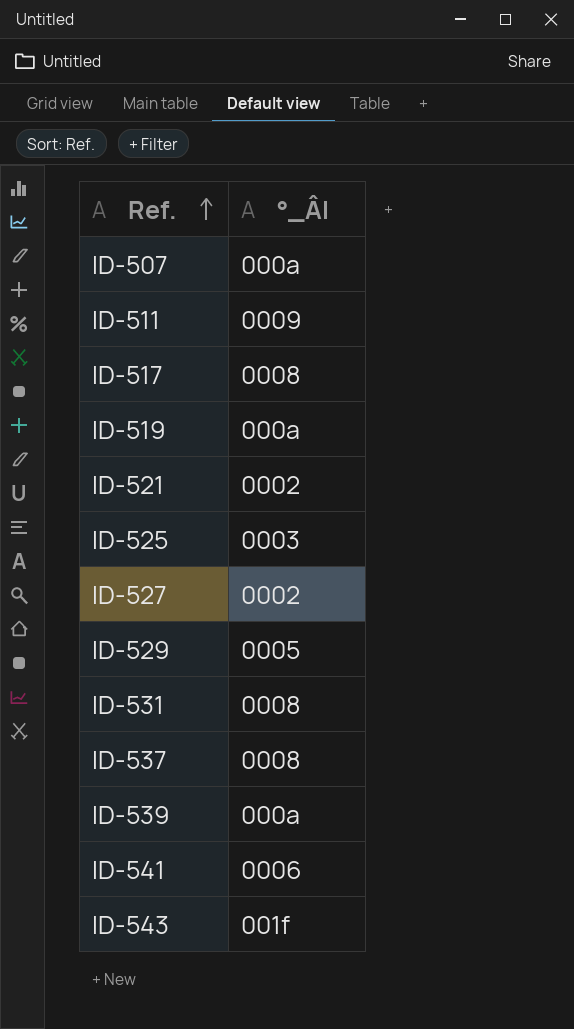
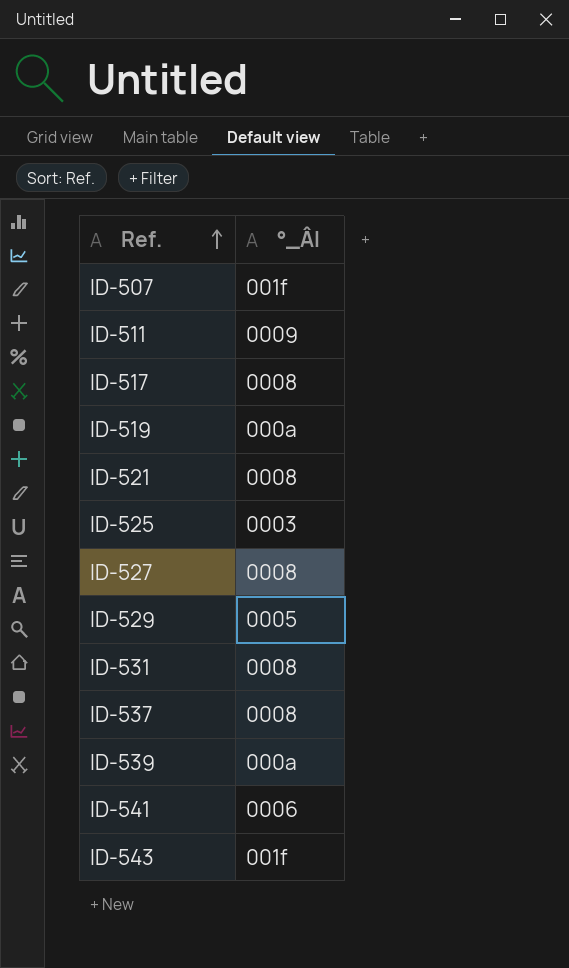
ID-507 | °_ÂI: 000a -> 001f
ID-521 | °_ÂI: 0002 -> 0008
ID-527 | °_ÂI: 0002 -> 0008

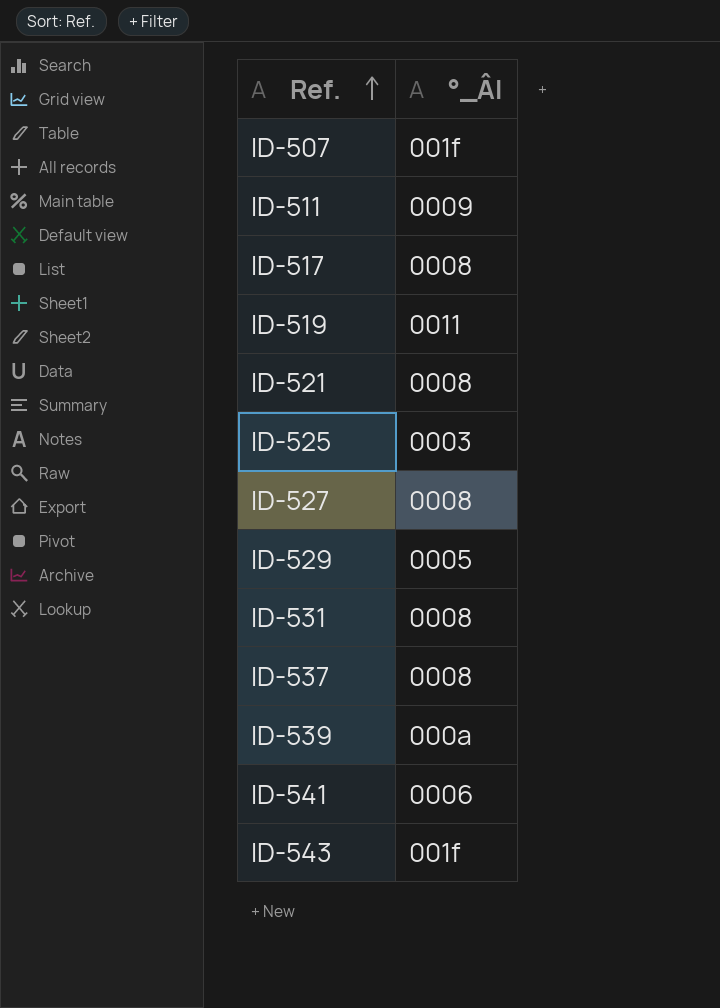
ID-519 | °_ÂI: 000a -> 0011

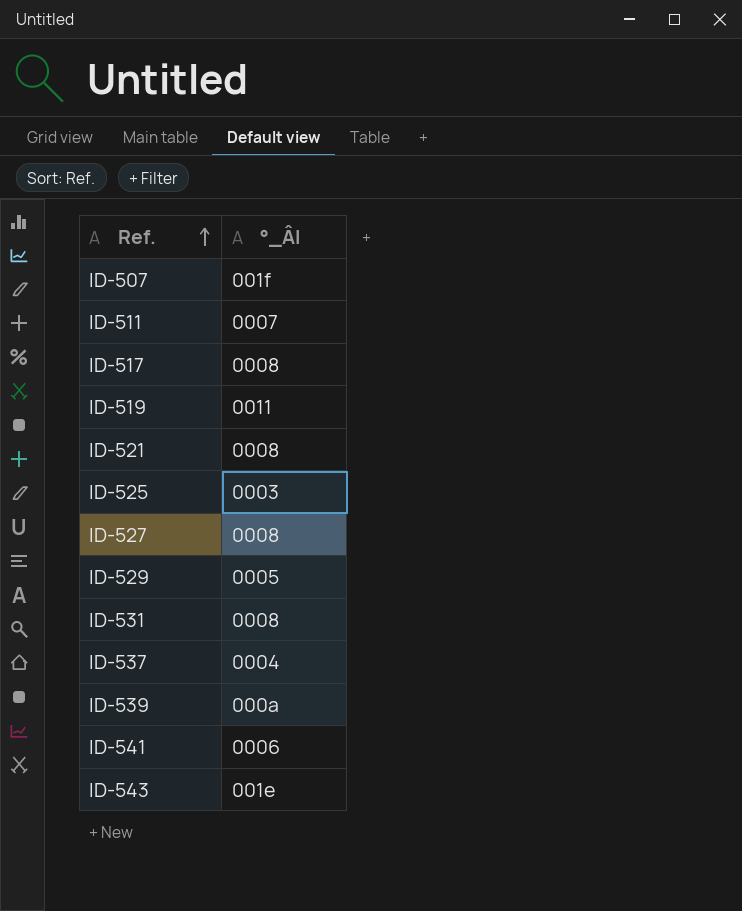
ID-511 | °_ÂI: 0009 -> 0007
ID-537 | °_ÂI: 0008 -> 0004
ID-543 | °_ÂI: 001f -> 001e

